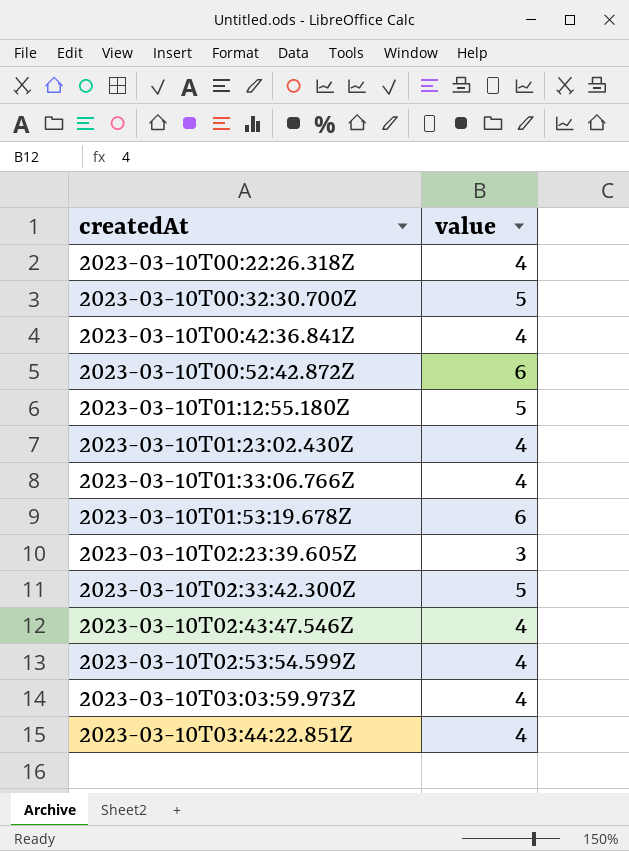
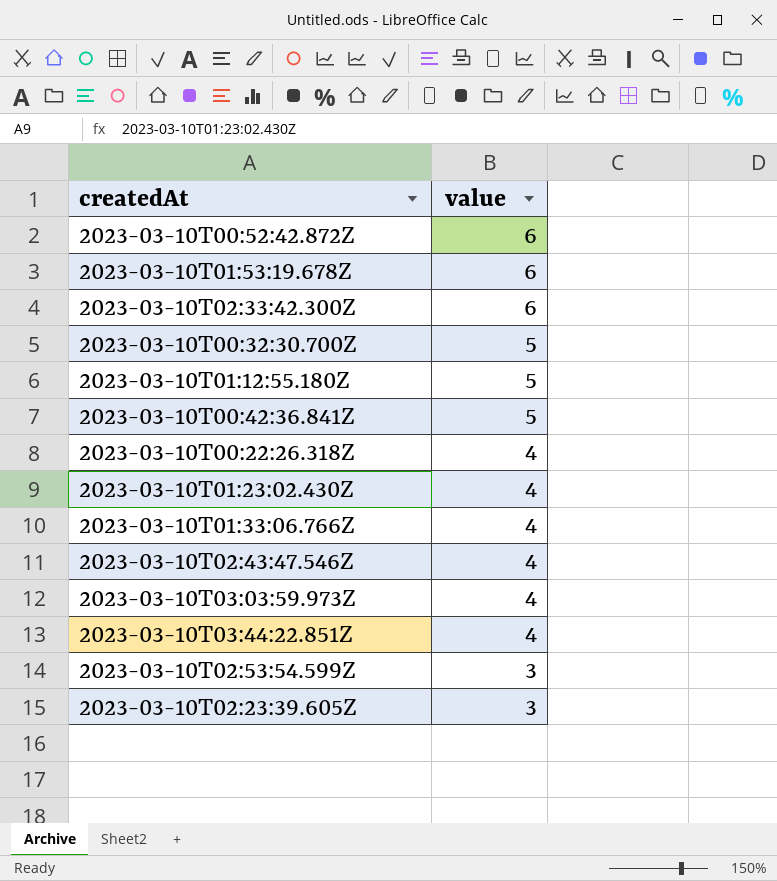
row order: createdAt ascending -> value descending
2023-03-10T02:33:42.300Z | value: 5 -> 6
2023-03-10T00:42:36.841Z | value: 4 -> 5
2023-03-10T02:53:54.599Z | value: 4 -> 3

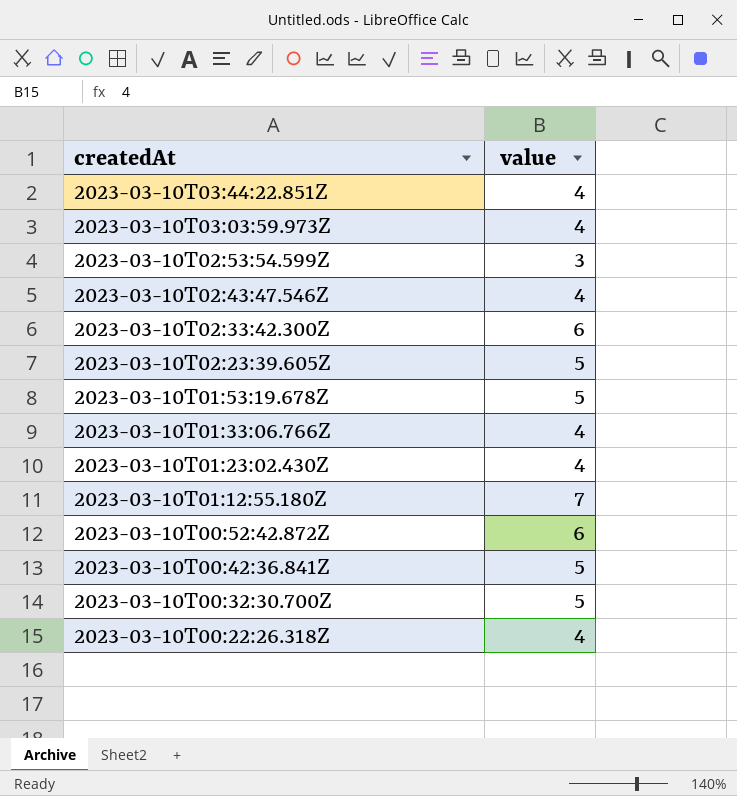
row order: value descending -> createdAt descending
2023-03-10T02:23:39.605Z | value: 3 -> 5
2023-03-10T01:53:19.678Z | value: 6 -> 5
2023-03-10T01:12:55.180Z | value: 5 -> 7

